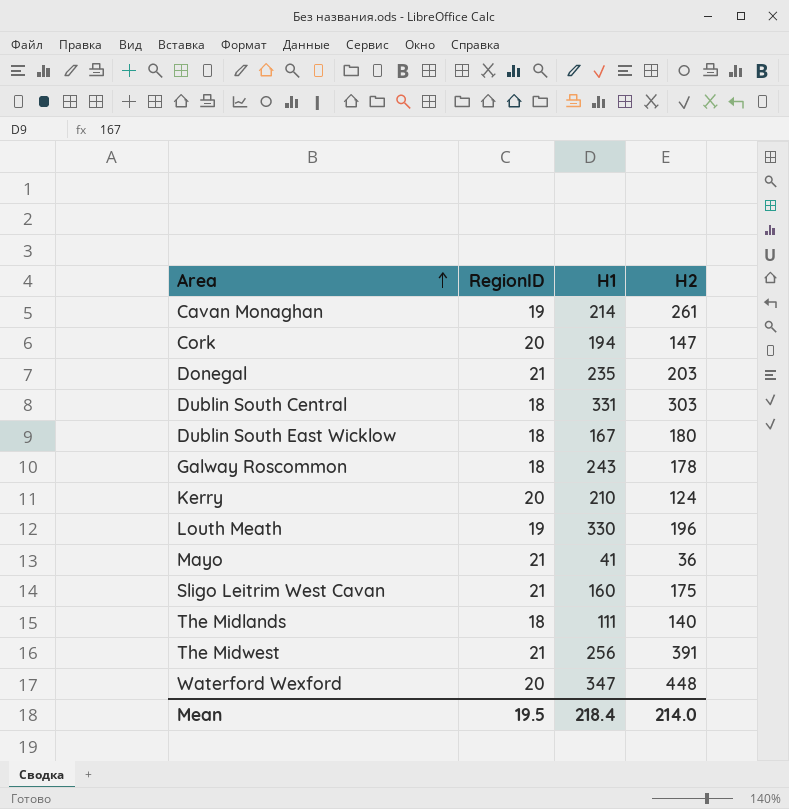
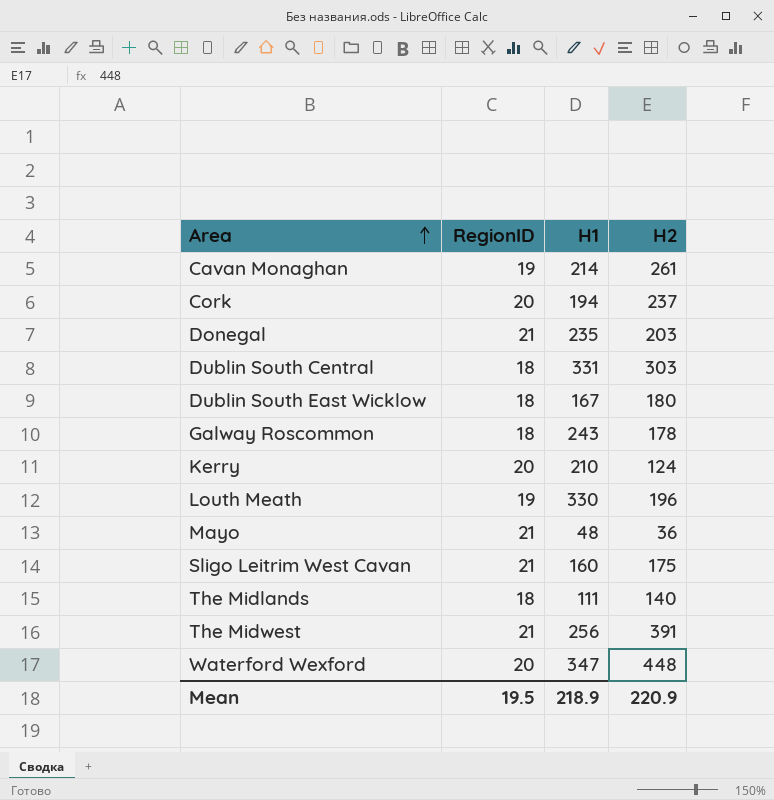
Cork | H2: 147 -> 237
Mayo | H1: 41 -> 48
Mean | H1: 218.4 -> 218.9
Mean | H2: 214.0 -> 220.9

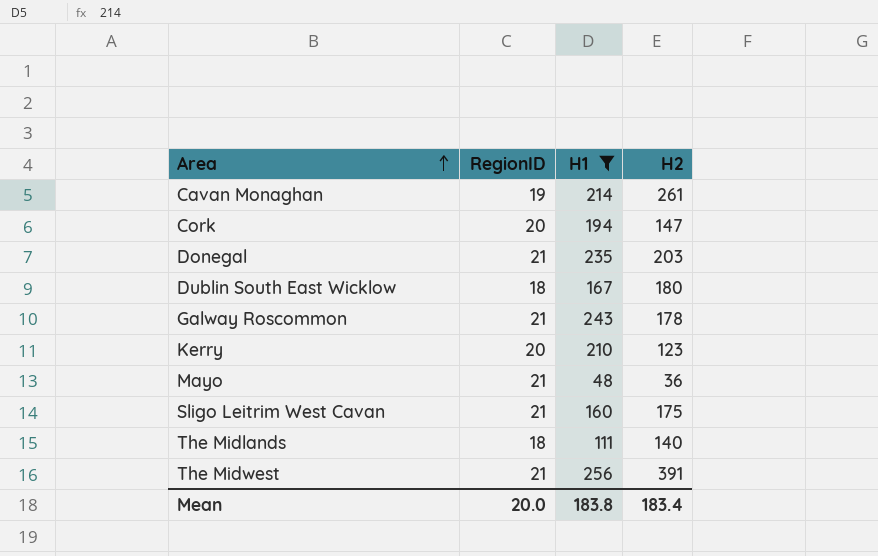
filter: none -> H1 <= 256
Cork | H2: 237 -> 147
Galway Roscommon | RegionID: 18 -> 21
Kerry | H2: 124 -> 123
Mean | RegionID: 19.5 -> 20.0
Mean | H1: 218.9 -> 183.8
Mean | H2: 220.9 -> 183.4

